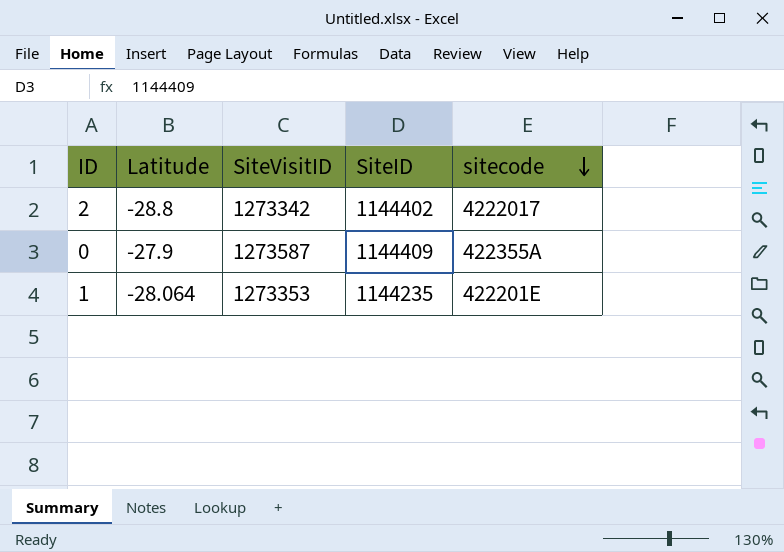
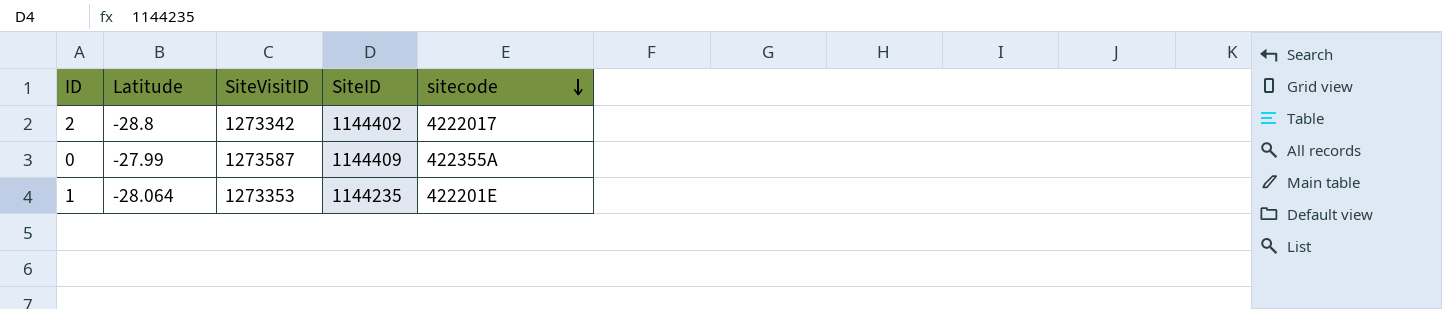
0 | Latitude: -27.9 -> -27.99

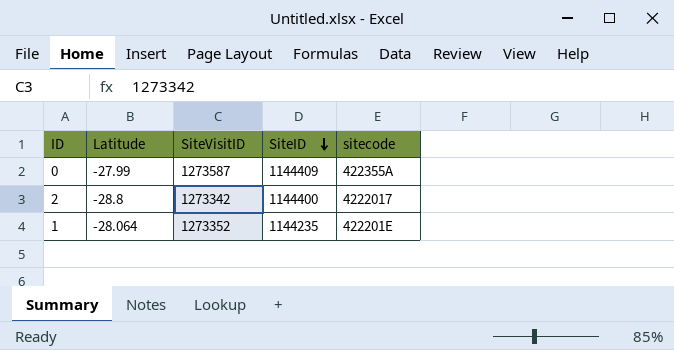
row order: sitecode descending -> SiteID descending
2 | SiteID: 1144402 -> 1144400
1 | SiteVisitID: 1273353 -> 1273352

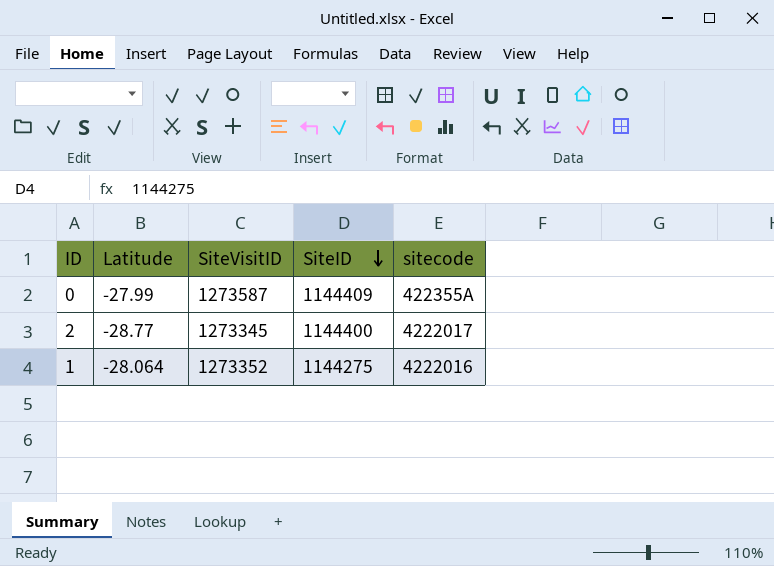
2 | Latitude: -28.8 -> -28.77
2 | SiteVisitID: 1273342 -> 1273345
1 | SiteID: 1144235 -> 1144275
1 | sitecode: 422201E -> 4222016

